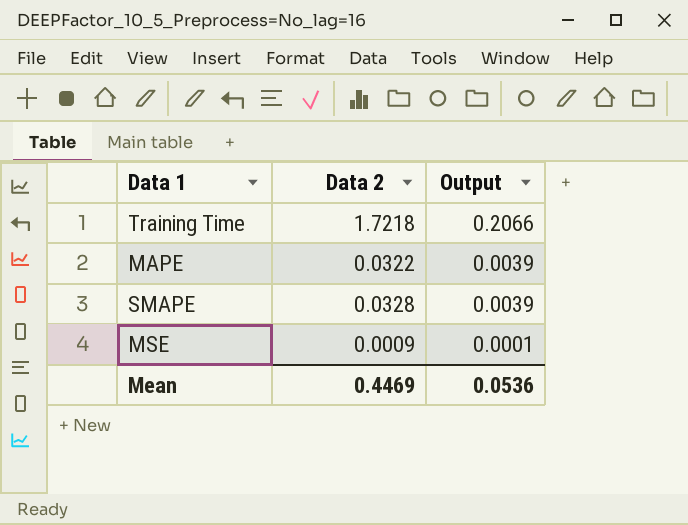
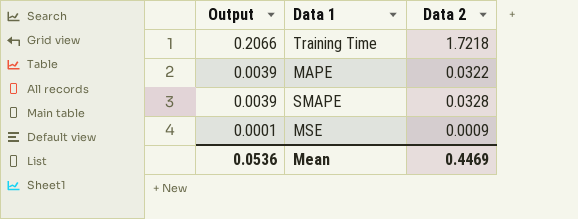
column Output | position: 3 -> 1

